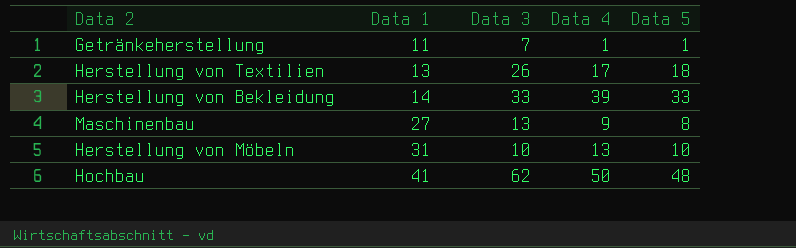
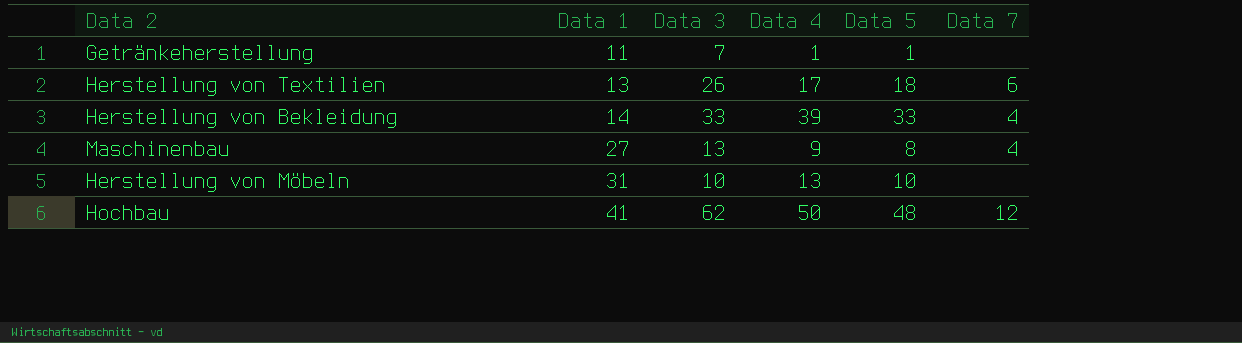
column Data 7 | position: none -> 6

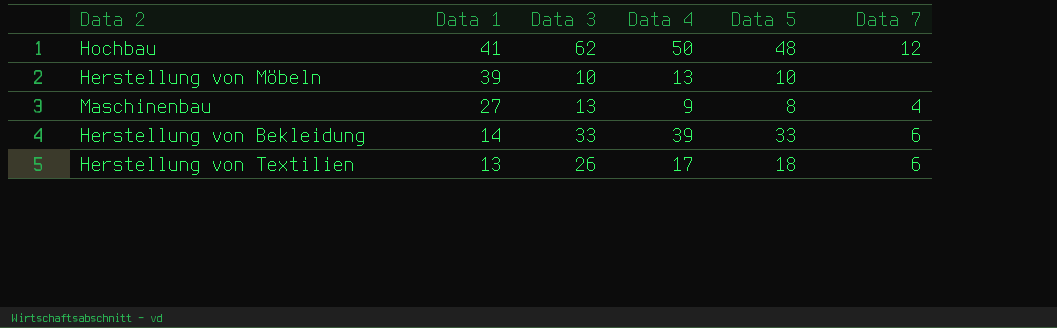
row order: Data 1 ascending -> Data 1 descending
row Getränkeherstellung: 11 | 7 | 1 | 1 | none -> none
Herstellung von Möbeln | Data 1: 31 -> 39
Herstellung von Bekleidung | Data 7: 4 -> 6

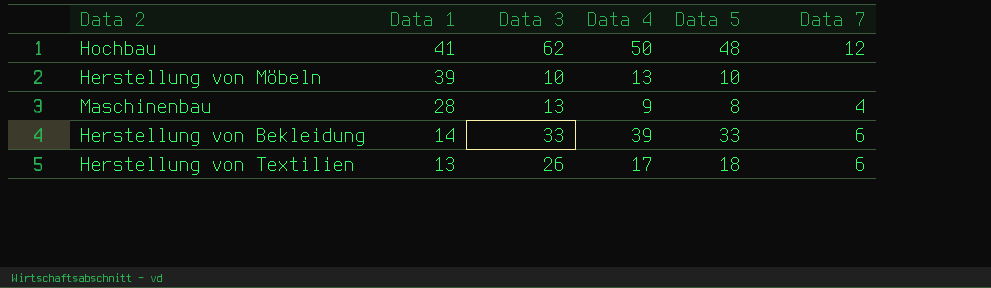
Maschinenbau | Data 1: 27 -> 28

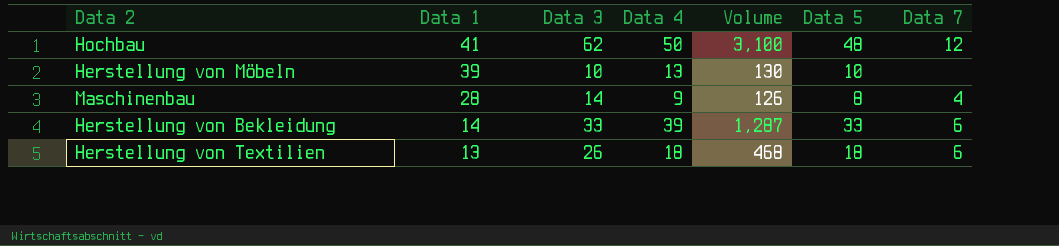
column Volume | formula: none -> [Data 3] * [Data 4]
Maschinenbau | Data 3: 13 -> 14
Herstellung von Textilien | Data 4: 17 -> 18

